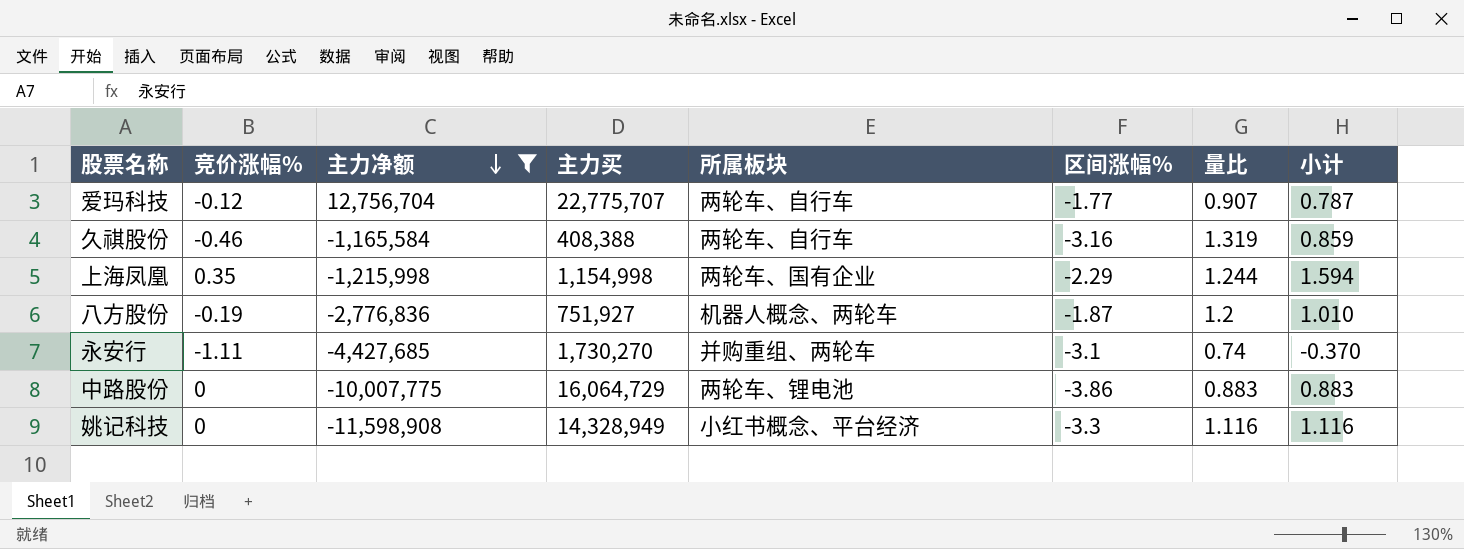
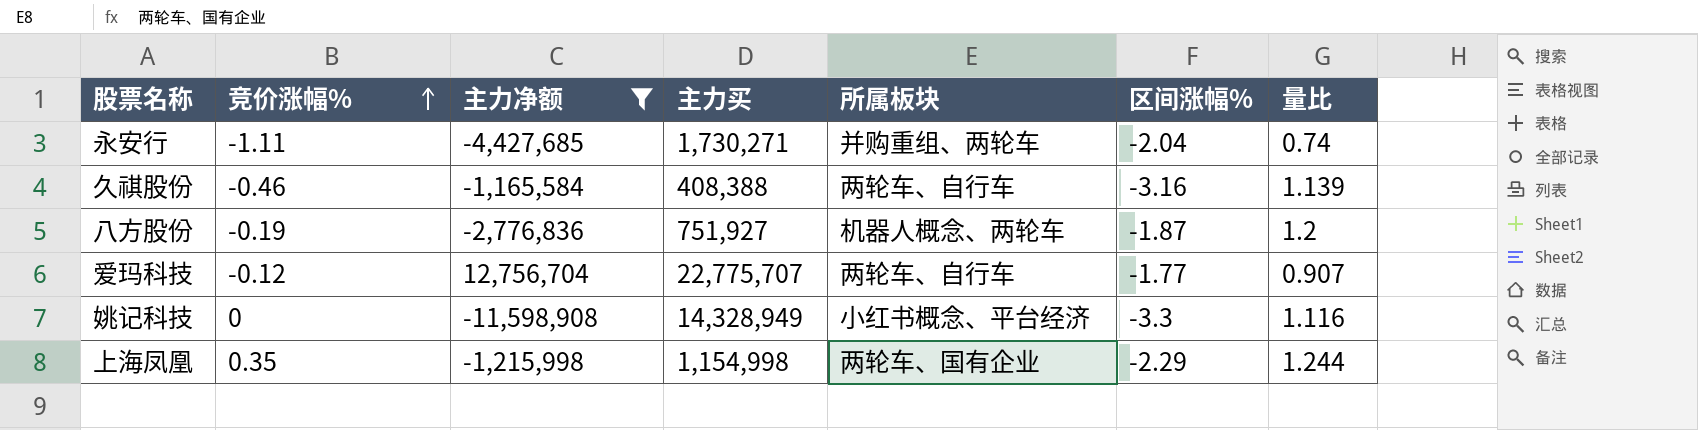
row order: 主力净额 descending -> 竞价涨幅% ascending
column 小计 | formula: [竞价涨幅%] + [量比] -> none
row 中路股份: 0 | -10,007,775 | 16,064,729 | 两轮车、锂电池 | -3.86 | 0.883 | 0.883 -> none
永安行 | 主力买: 1,730,270 -> 1,730,271
永安行 | 区间涨幅%: -3.1 -> -2.04
久祺股份 | 量比: 1.319 -> 1.139

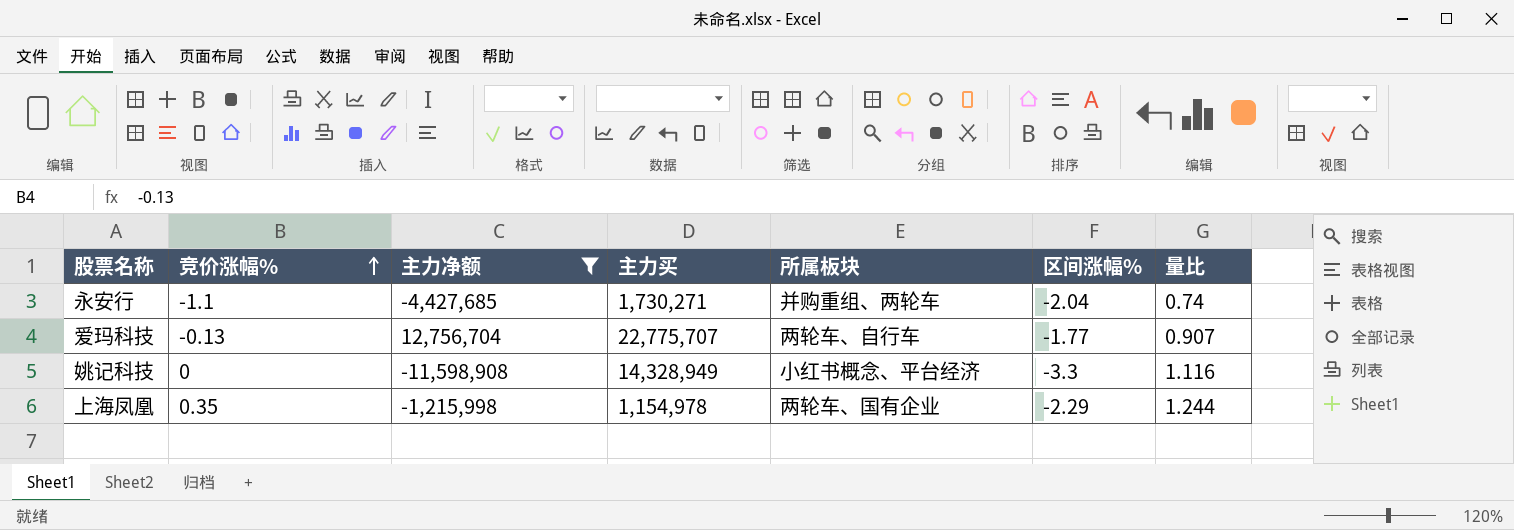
row 久祺股份: -0.46 | -1,165,584 | 408,388 | 两轮车、自行车 | -3.16 | 1.139 -> none
row 八方股份: -0.19 | -2,776,836 | 751,927 | 机器人概念、两轮车 | -1.87 | 1.2 -> none
永安行 | 竞价涨幅%: -1.11 -> -1.1
爱玛科技 | 竞价涨幅%: -0.12 -> -0.13
上海凤凰 | 主力买: 1,154,998 -> 1,154,978

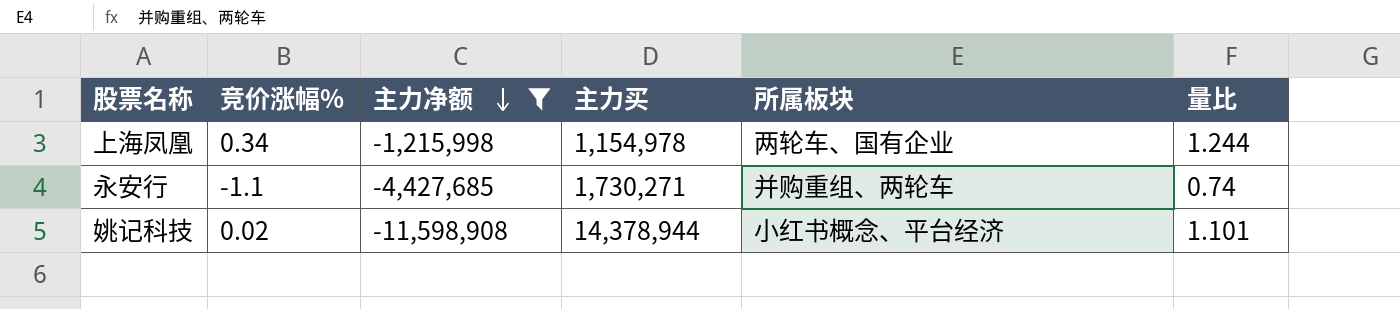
row order: 竞价涨幅% ascending -> 主力净额 descending
column 区间涨幅% | position: 6 -> none
row 爱玛科技: -0.13 | 12,756,704 | 22,775,707 | 两轮车、自行车 | -1.77 | 0.907 -> none
上海凤凰 | 竞价涨幅%: 0.35 -> 0.34
姚记科技 | 竞价涨幅%: 0 -> 0.02
姚记科技 | 主力买: 14,328,949 -> 14,378,944
姚记科技 | 量比: 1.116 -> 1.101

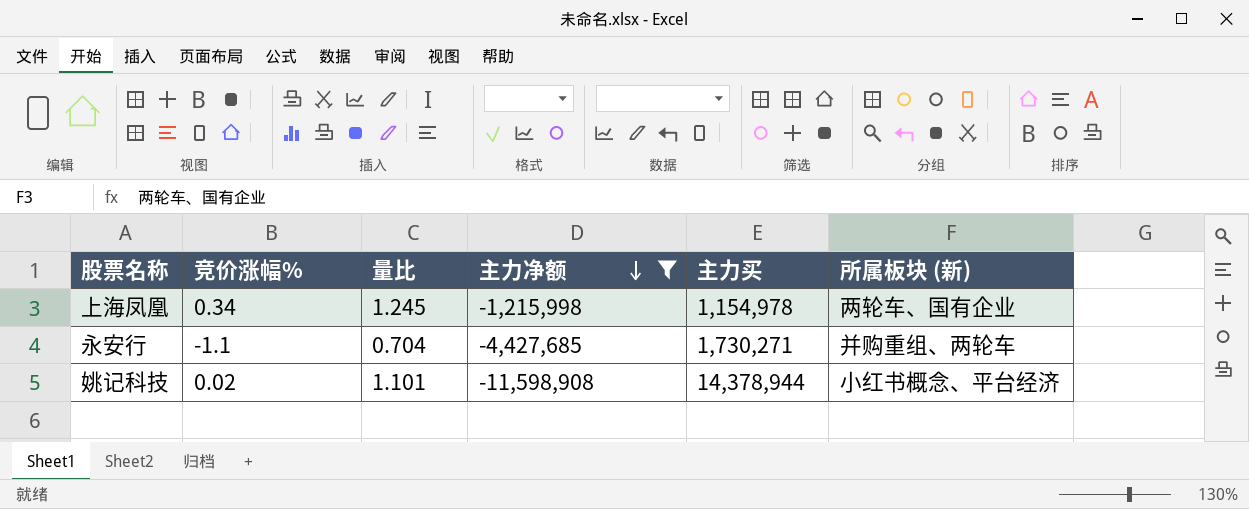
column 量比 | position: 6 -> 3
column name: 所属板块 -> 所属板块 (新)
上海凤凰 | 量比: 1.244 -> 1.245
永安行 | 量比: 0.74 -> 0.704

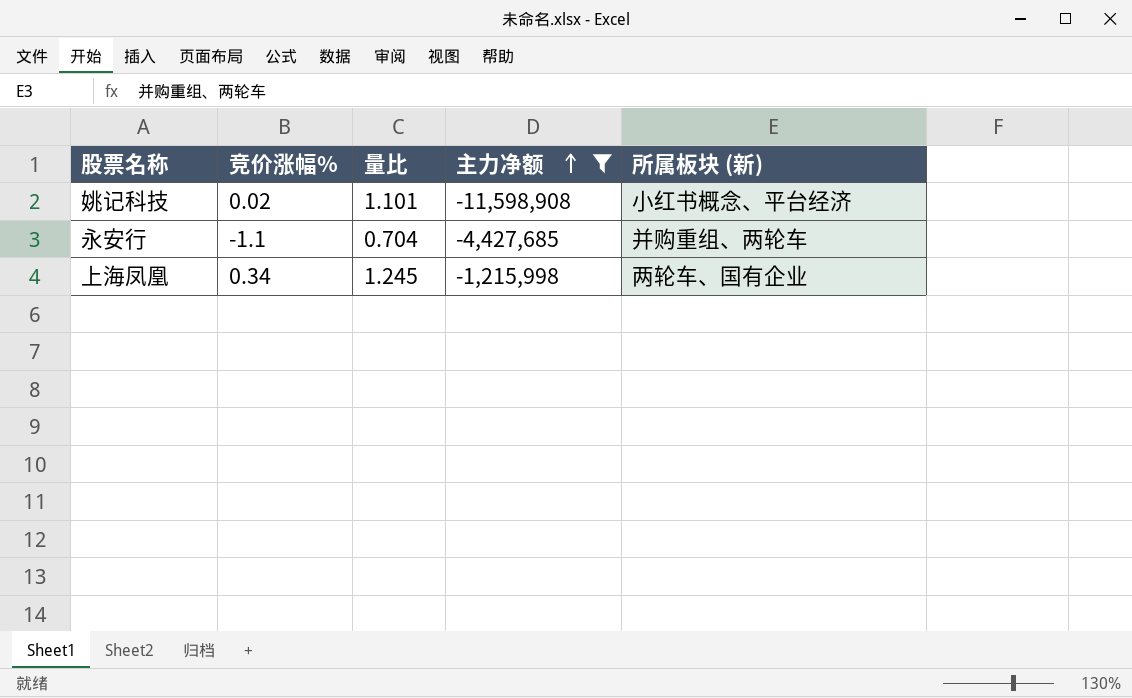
row order: 主力净额 descending -> 主力净额 ascending
column 主力买 | position: 5 -> none

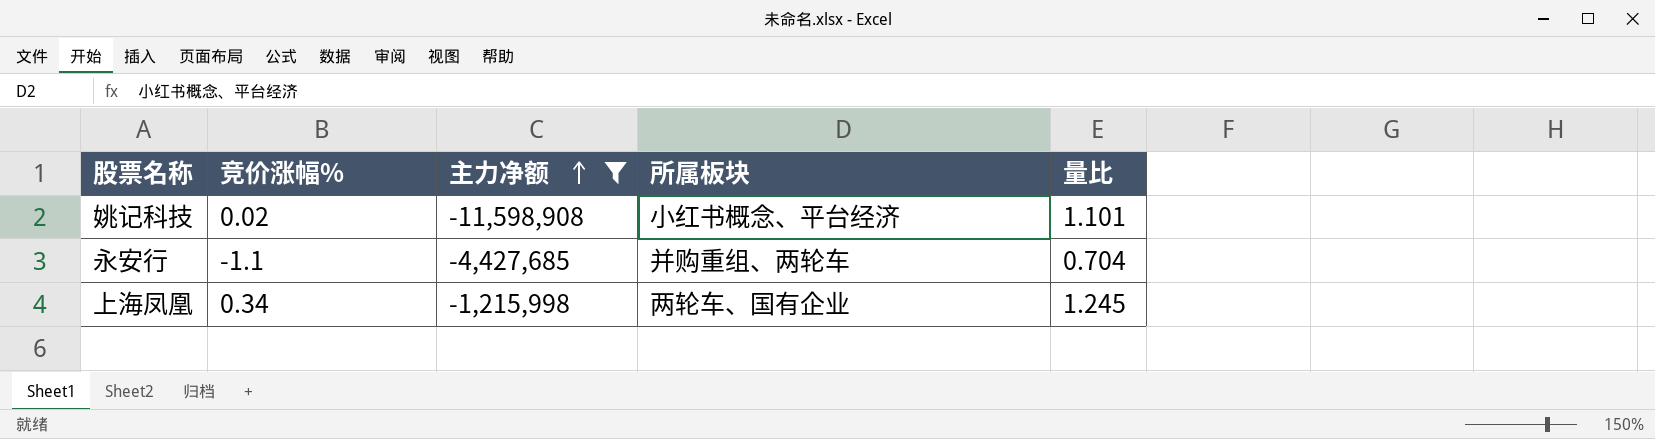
column name: 所属板块 (新) -> 所属板块
column 量比 | position: 3 -> 5

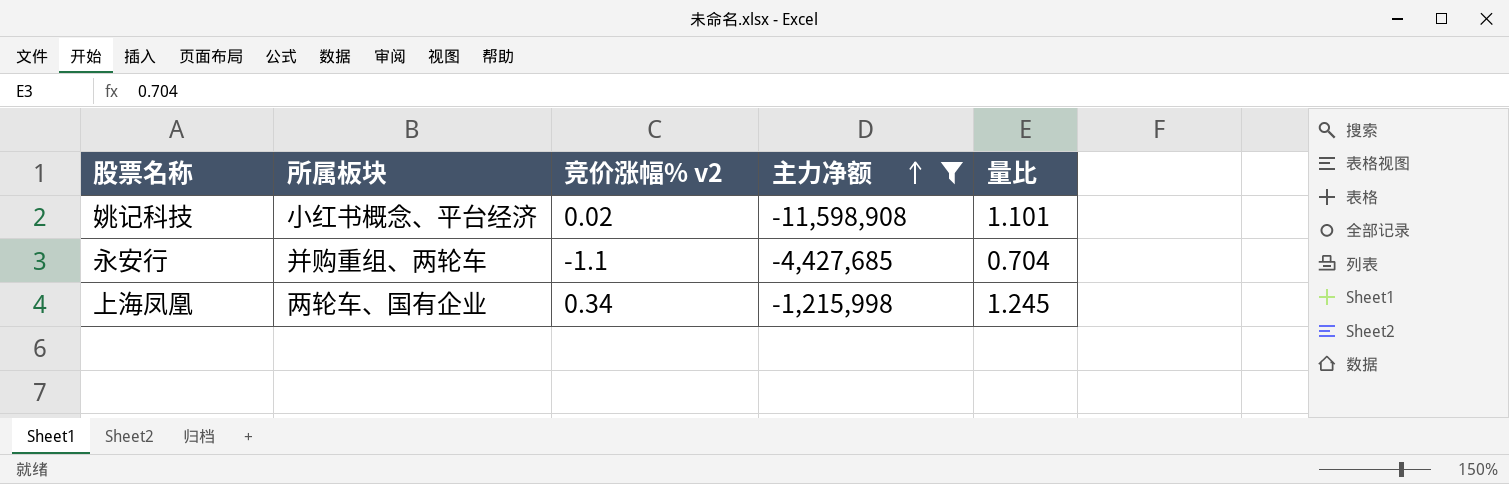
column 所属板块 | position: 4 -> 2
column name: 竞价涨幅% -> 竞价涨幅% v2

